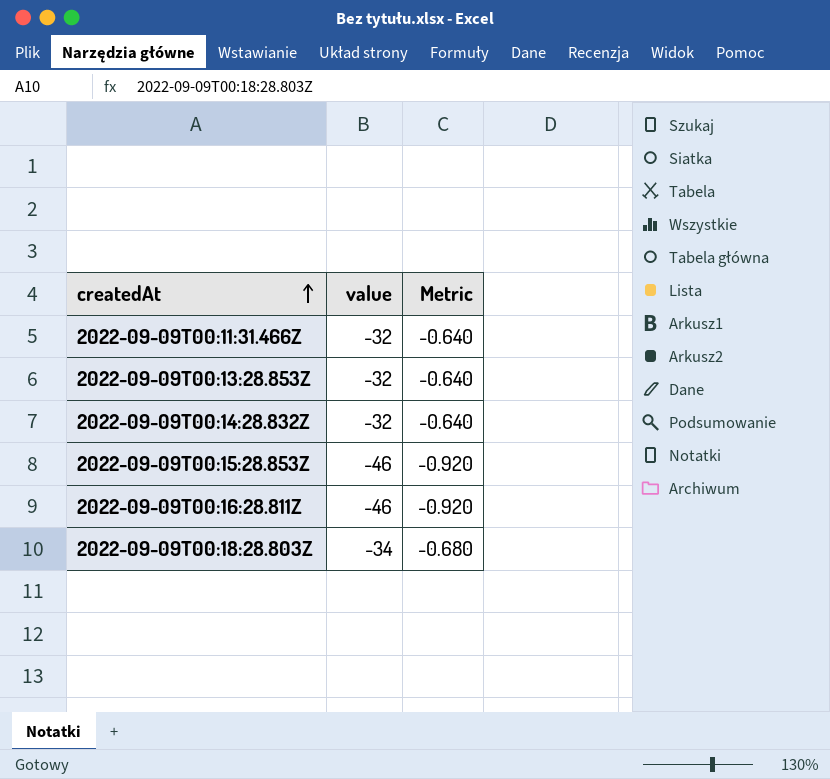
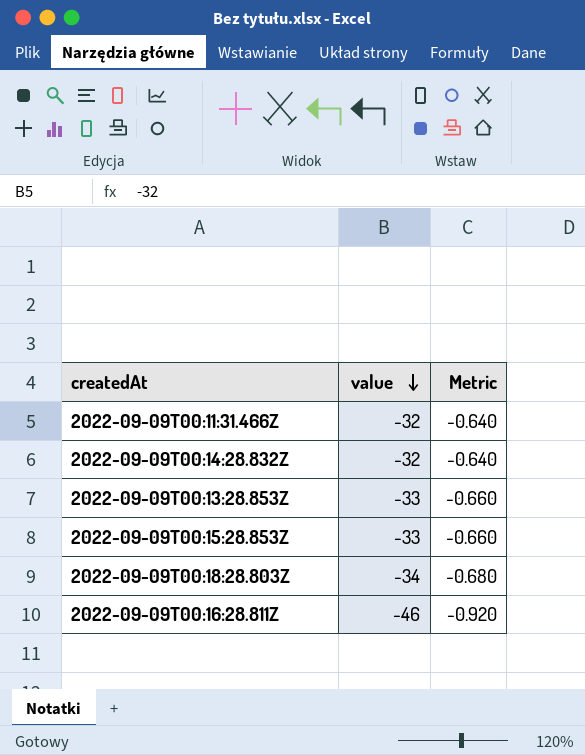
row order: createdAt ascending -> value descending
2022-09-09T00:13:28.853Z | value: -32 -> -33
2022-09-09T00:13:28.853Z | Metric: -0.640 -> -0.660
2022-09-09T00:15:28.853Z | value: -46 -> -33
2022-09-09T00:15:28.853Z | Metric: -0.920 -> -0.660

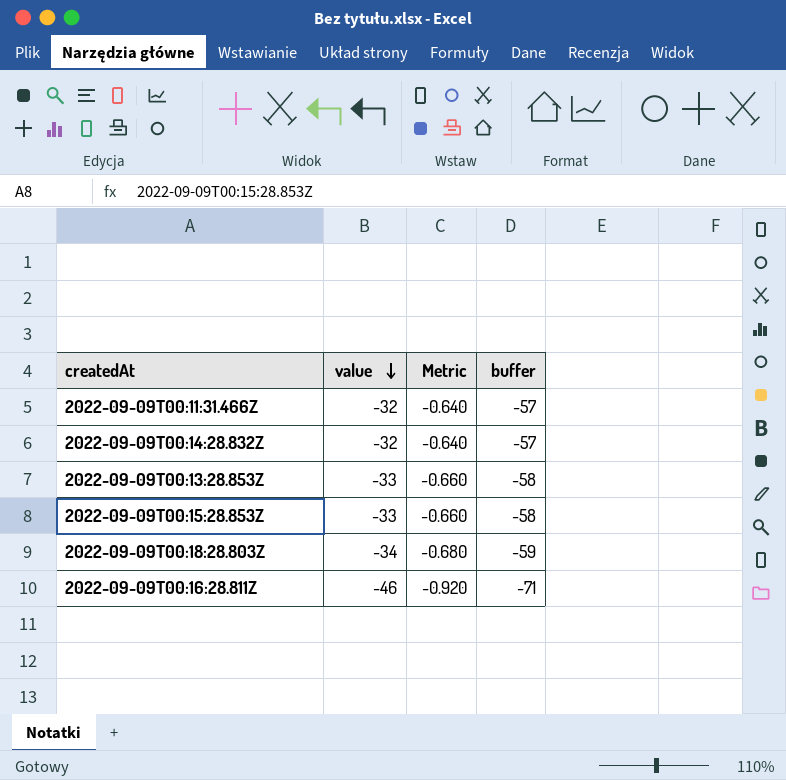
column buffer | formula: none -> [value] - 25

